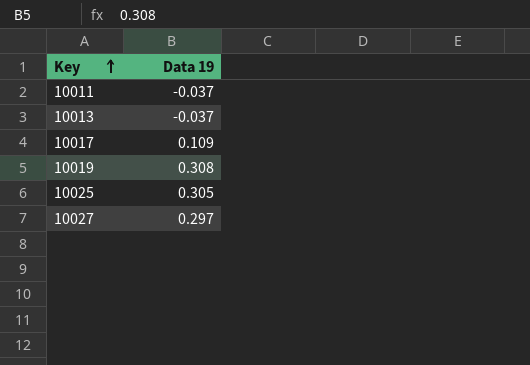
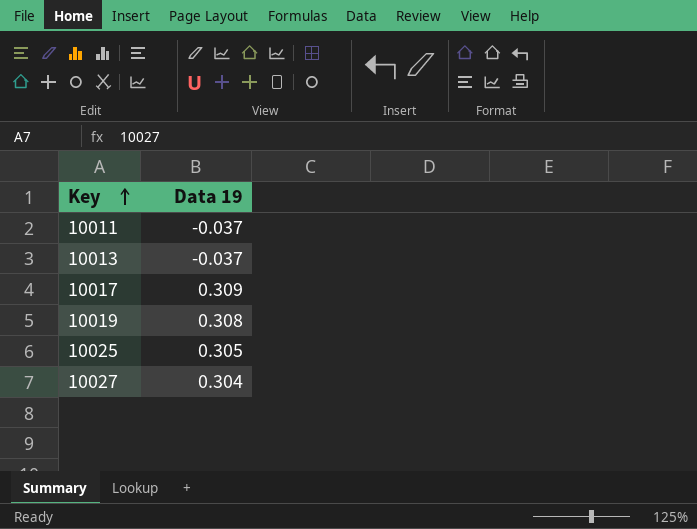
10017 | Data 19: 0.109 -> 0.309
10027 | Data 19: 0.297 -> 0.304

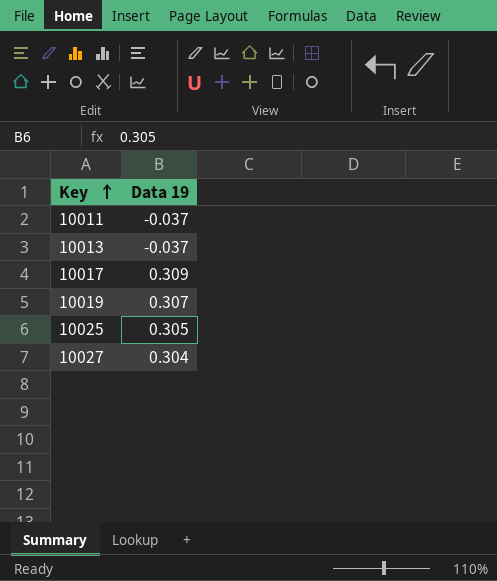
10019 | Data 19: 0.308 -> 0.307

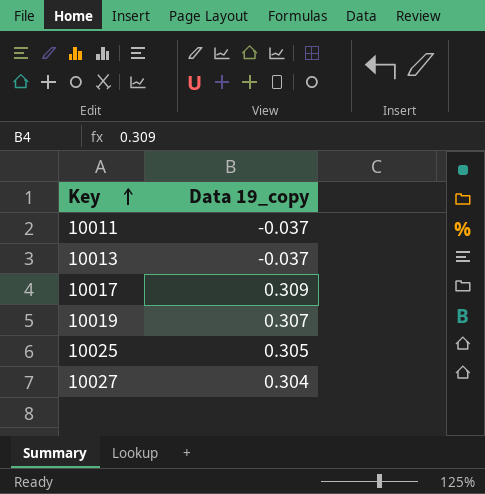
column name: Data 19 -> Data 19_copy

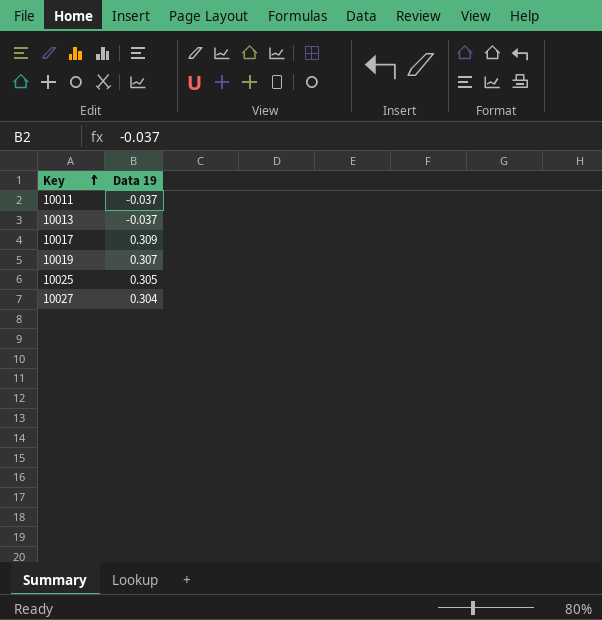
column name: Data 19_copy -> Data 19

